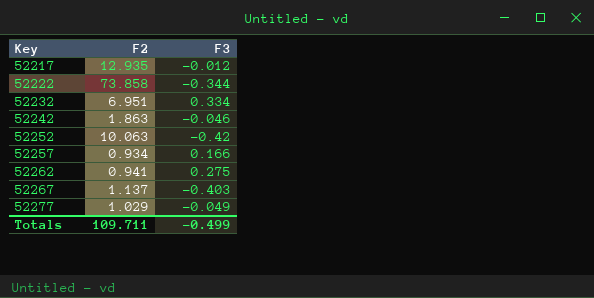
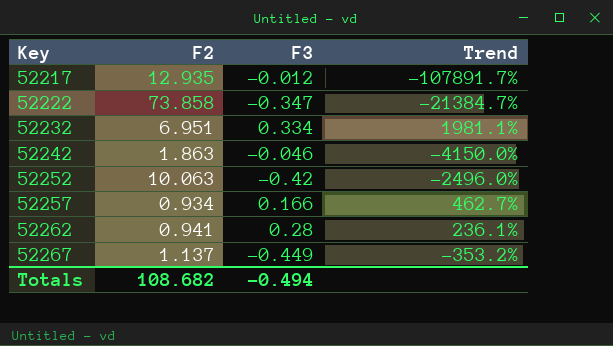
column Trend | formula: none -> ([F2] - [F3]) / [F3]
row 52277: 1.029 | -0.049 -> none
52222 | F3: -0.344 -> -0.347
52262 | F3: 0.275 -> 0.28
52267 | F3: -0.403 -> -0.449
Totals | F2: 109.711 -> 108.682
Totals | F3: -0.499 -> -0.494

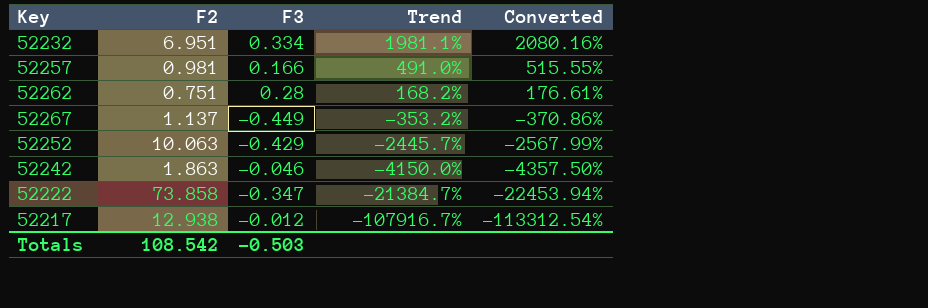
row order: Key ascending -> Trend descending
column Converted | formula: none -> [Trend] * 1.05
52257 | F2: 0.934 -> 0.981
52257 | Trend: 462.7% -> 491.0%
52262 | F2: 0.941 -> 0.751
52262 | Trend: 236.1% -> 168.2%
52252 | F3: -0.42 -> -0.429
52252 | Trend: -2496.0% -> -2445.7%
52217 | F2: 12.935 -> 12.938
52217 | Trend: -107891.7% -> -107916.7%
Totals | F2: 108.682 -> 108.542
Totals | F3: -0.494 -> -0.503

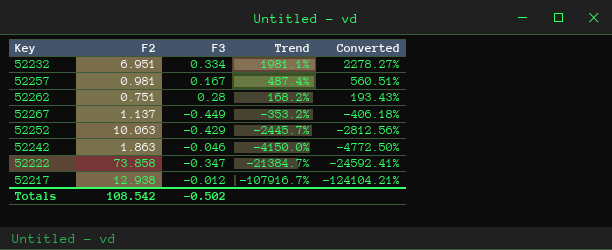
column Converted | formula: [Trend] * 1.05 -> [Trend] * 1.15
52257 | F3: 0.166 -> 0.167
52257 | Trend: 491.0% -> 487.4%
Totals | F3: -0.503 -> -0.502

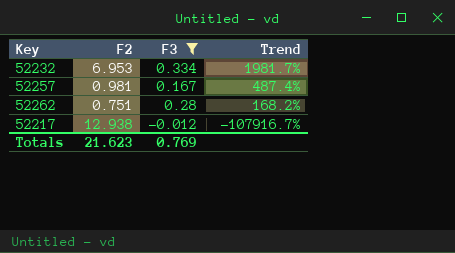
filter: none -> F3 >= -0.012
column Converted | formula: [Trend] * 1.15 -> none
52232 | F2: 6.951 -> 6.953
52232 | Trend: 1981.1% -> 1981.7%
Totals | F2: 108.542 -> 21.623
Totals | F3: -0.502 -> 0.769

